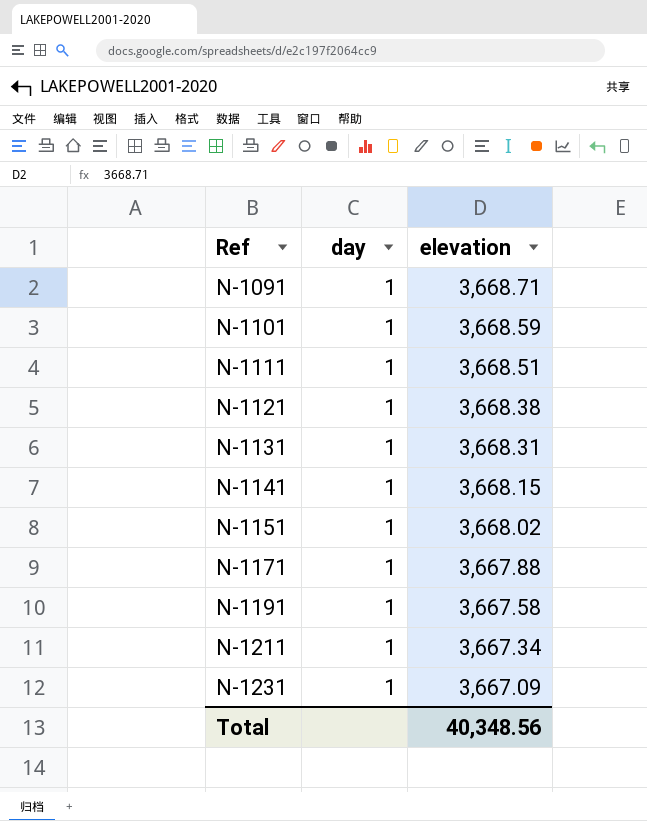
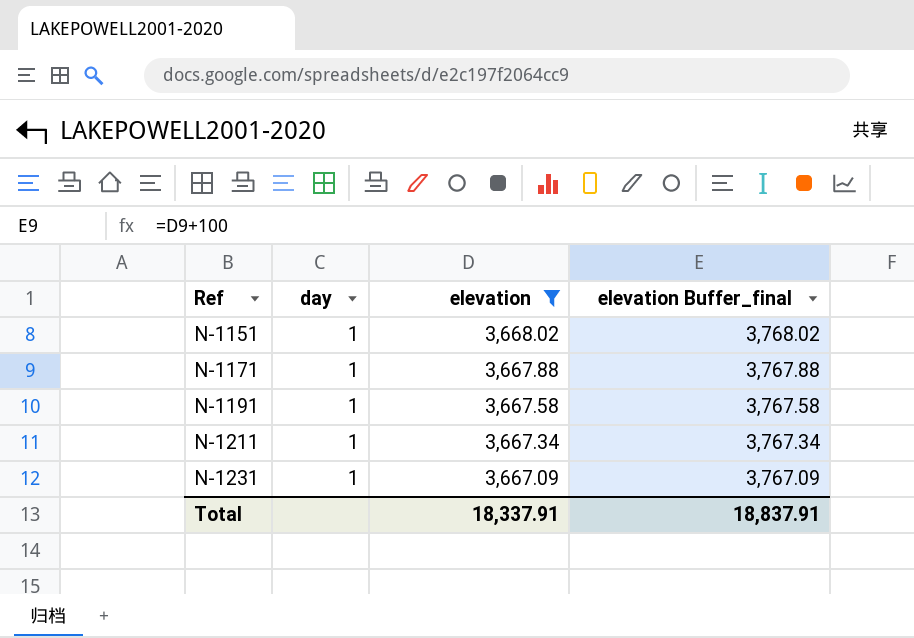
filter: none -> elevation <= 3,668.02
column elevation Buffer_final | formula: none -> [elevation] + 100
Total | elevation: 40,348.56 -> 18,337.91

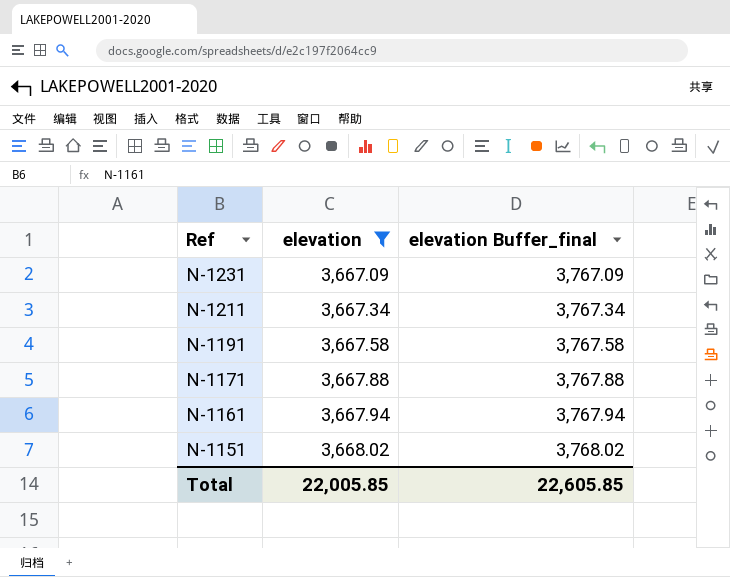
row order: Ref ascending -> Ref descending
column day | position: 2 -> none
row N-1161: none -> 3,667.94 | 3,767.94
Total | elevation: 18,337.91 -> 22,005.85
Total | elevation Buffer_final: 18,837.91 -> 22,605.85

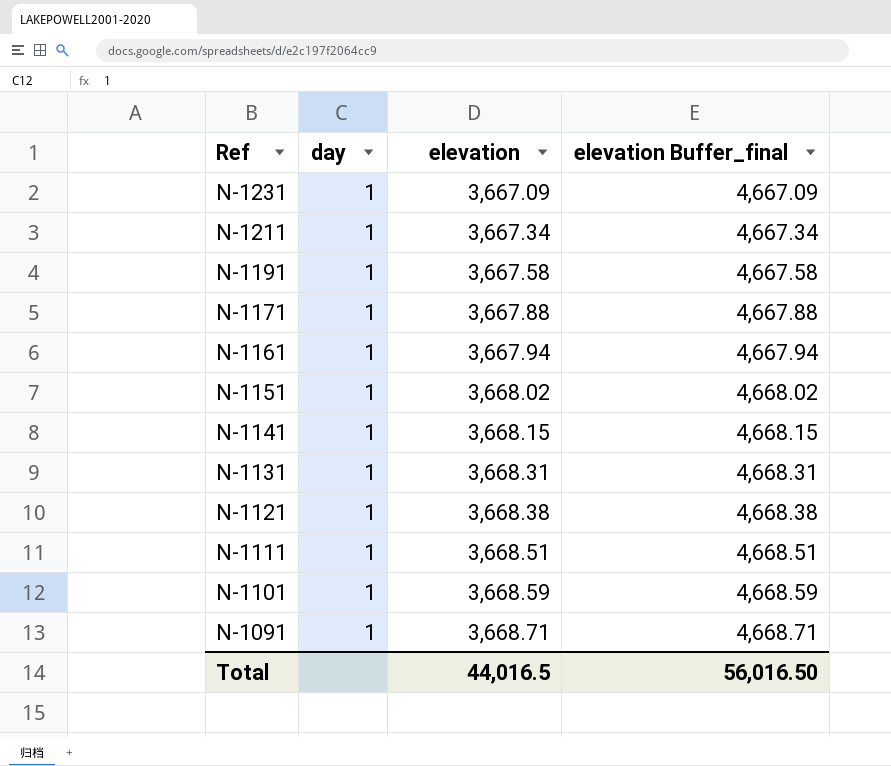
filter: elevation <= 3,668.02 -> none
column day | position: none -> 2
column elevation Buffer_final | formula: [elevation] + 100 -> [elevation] + 1000
Total | elevation: 22,005.85 -> 44,016.5
Total | elevation Buffer_final: 22,605.85 -> 56,016.50

